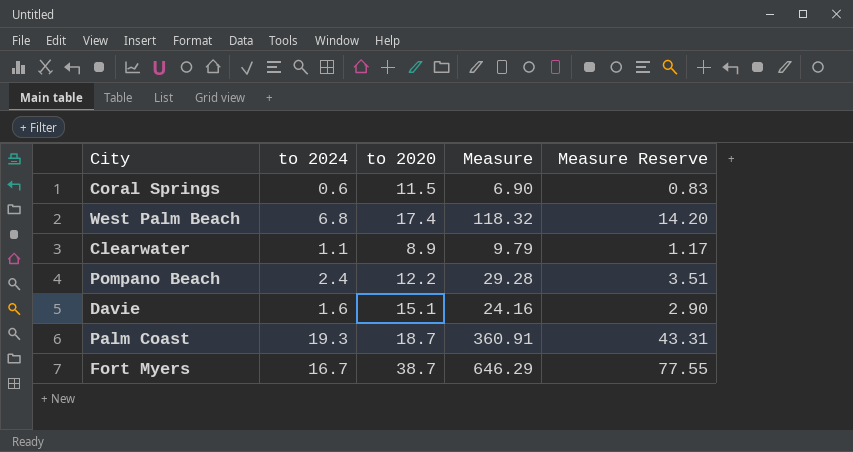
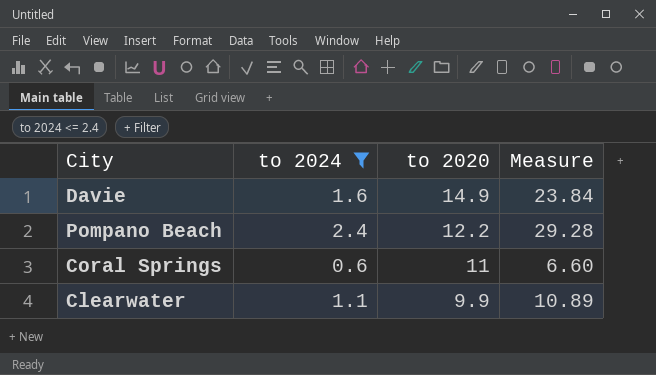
filter: none -> to 2024 <= 2.4
row order: none -> to 2020 descending
column Measure Reserve | formula: [Measure] * 0.12 -> none
Davie | to 2020: 15.1 -> 14.9
Davie | Measure: 24.16 -> 23.84
Coral Springs | to 2020: 11.5 -> 11
Coral Springs | Measure: 6.90 -> 6.60
Clearwater | to 2020: 8.9 -> 9.9
Clearwater | Measure: 9.79 -> 10.89

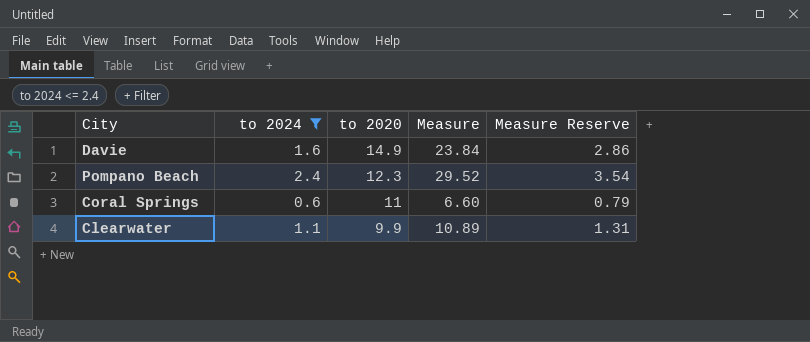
column Measure Reserve | formula: none -> [Measure] * 0.12
Pompano Beach | to 2020: 12.2 -> 12.3
Pompano Beach | Measure: 29.28 -> 29.52

